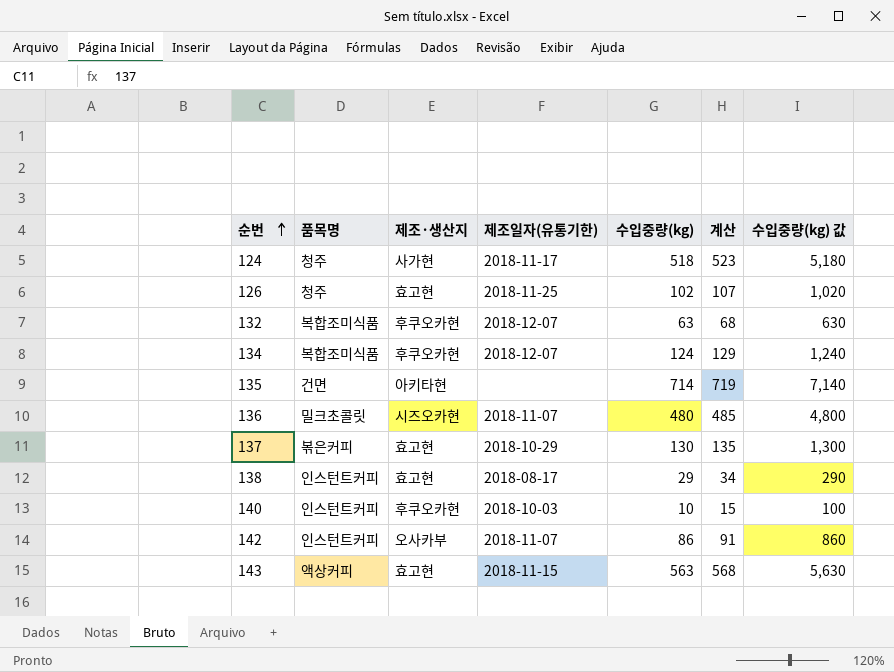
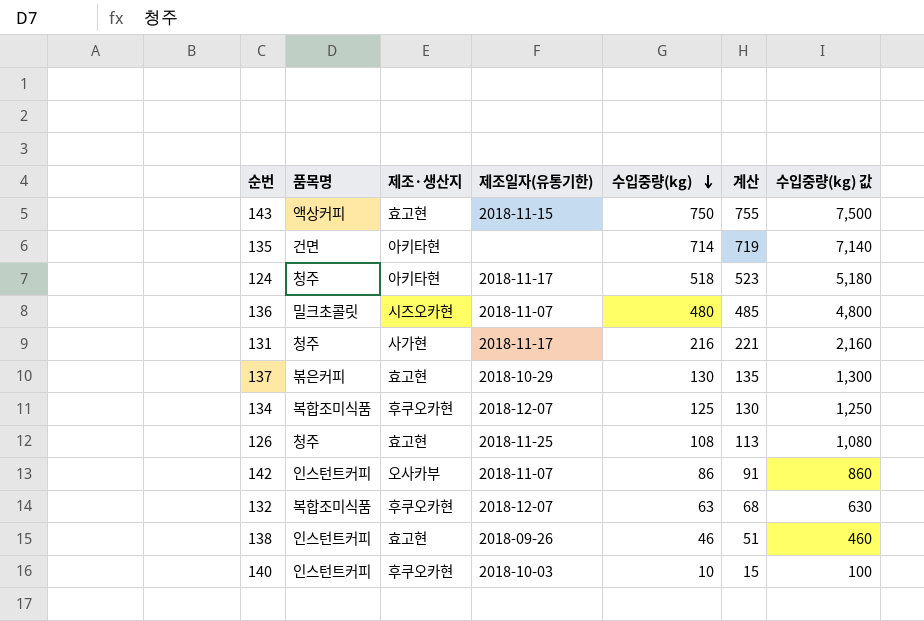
row order: 순번 ascending -> 수입중량(kg) descending
143 | 수입중량(kg): 563 -> 750
143 | 계산: 568 -> 755
143 | 수입중량(kg) 값: 5,630 -> 7,500
124 | 제조·생산지: 사가현 -> 아키타현
row 131: none -> 청주 | 사가현 | 2018-11-17 | 216 | 221 | 2,160
134 | 수입중량(kg): 124 -> 125
134 | 계산: 129 -> 130
134 | 수입중량(kg) 값: 1,240 -> 1,250
126 | 수입중량(kg): 102 -> 108
126 | 계산: 107 -> 113
126 | 수입중량(kg) 값: 1,020 -> 1,080
138 | 제조일자(유통기한): 2018-08-17 -> 2018-09-26
138 | 수입중량(kg): 29 -> 46
138 | 계산: 34 -> 51
138 | 수입중량(kg) 값: 290 -> 460

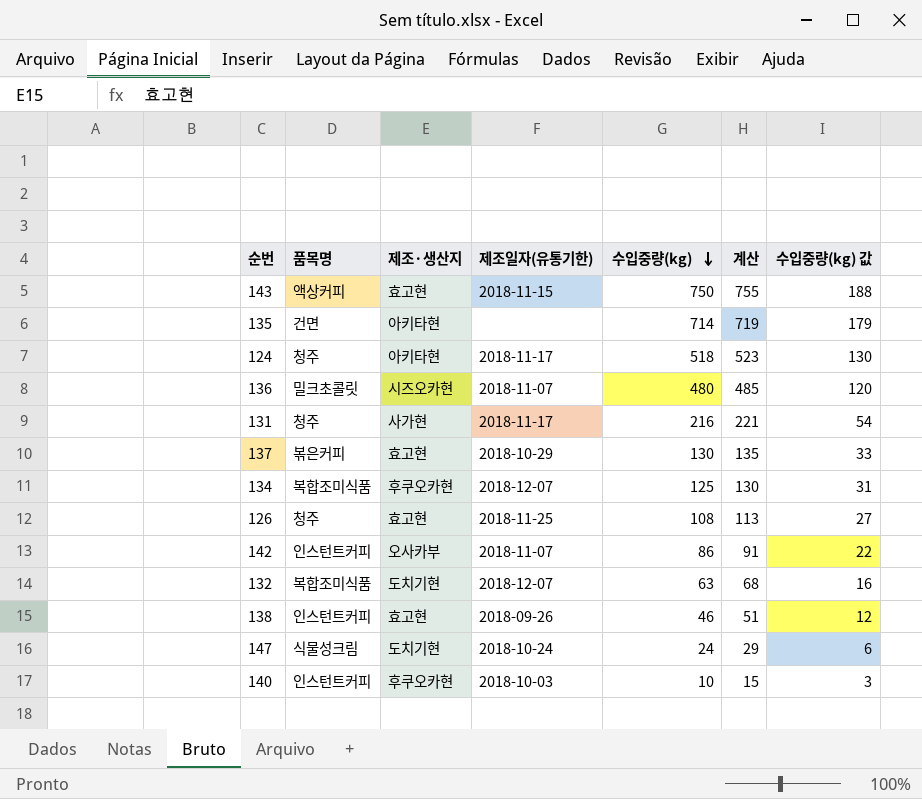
column 수입중량(kg) 값 | formula: [수입중량(kg)] * 10 -> [수입중량(kg)] * 0.25
132 | 제조·생산지: 후쿠오카현 -> 도치기현
row 147: none -> 식물성크림 | 도치기현 | 2018-10-24 | 24 | 29 | 6

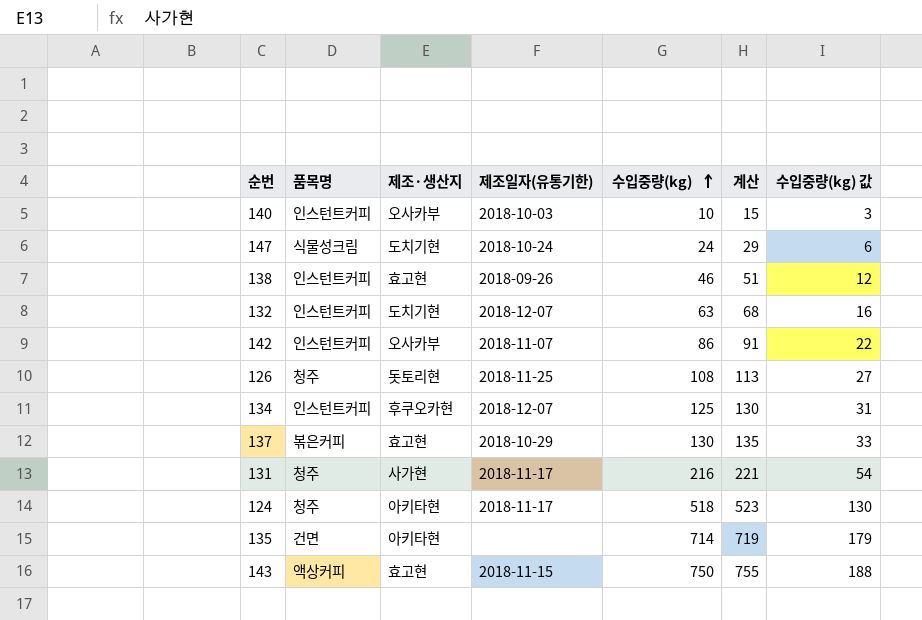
row order: 수입중량(kg) descending -> 수입중량(kg) ascending
row 136: 밀크초콜릿 | 시즈오카현 | 2018-11-07 | 480 | 485 | 120 -> none
140 | 제조·생산지: 후쿠오카현 -> 오사카부
132 | 품목명: 복합조미식품 -> 인스턴트커피
126 | 제조·생산지: 효고현 -> 돗토리현
134 | 품목명: 복합조미식품 -> 인스턴트커피

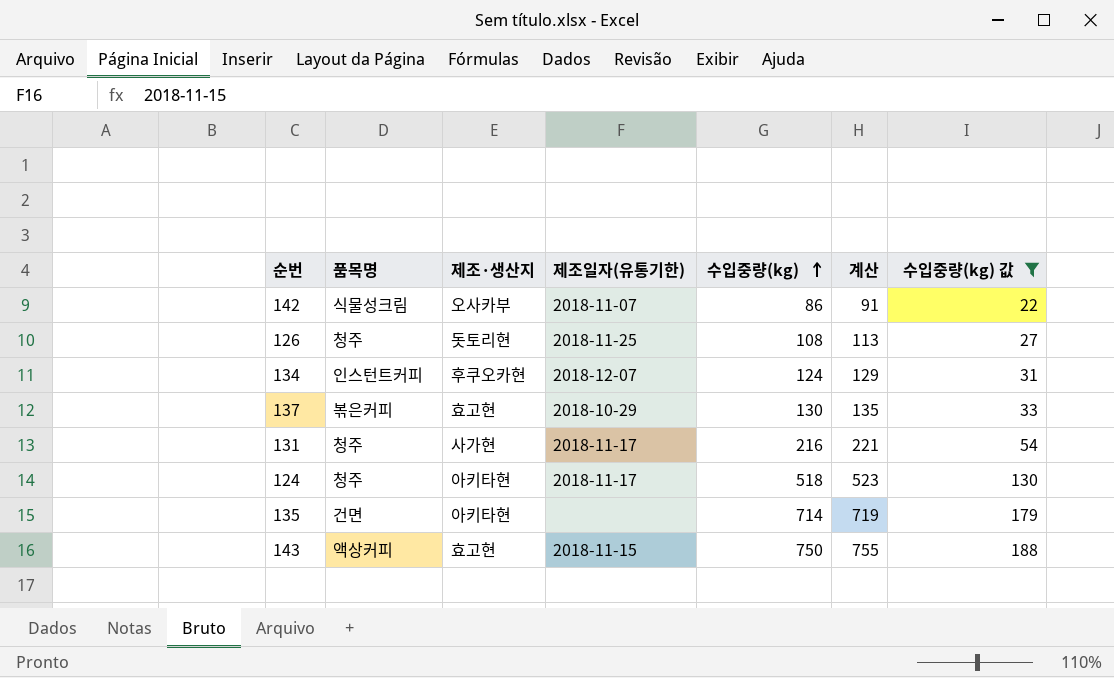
filter: none -> 수입중량(kg) 값 >= 22
142 | 품목명: 인스턴트커피 -> 식물성크림
134 | 수입중량(kg): 125 -> 124
134 | 계산: 130 -> 129

